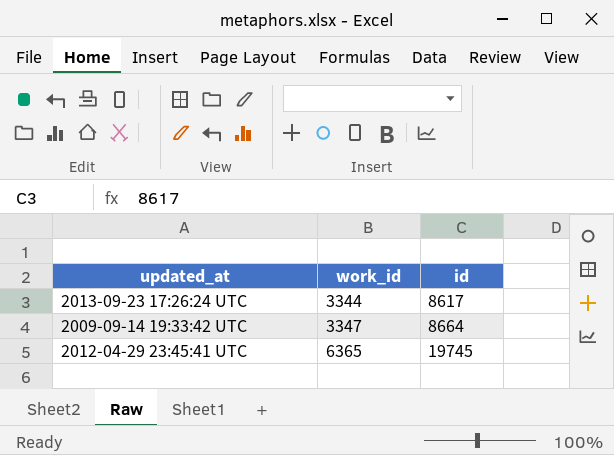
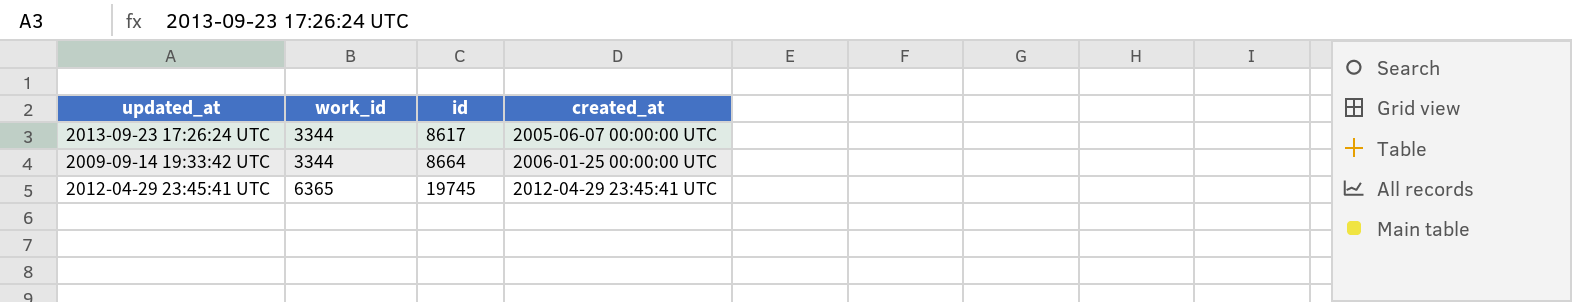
column created_at | position: none -> 4
2009-09-14 19:33:42 UTC | work_id: 3347 -> 3344

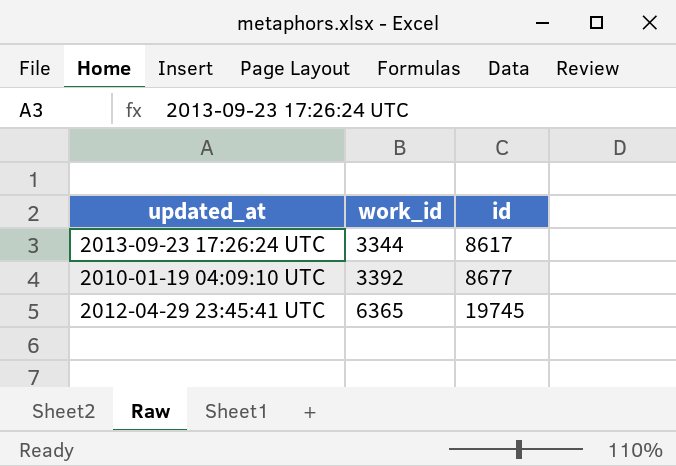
column created_at | position: 4 -> none
row 2009-09-14 19:33:42 UTC: 3344 | 8664 | 2006-01-25 00:00:00 UTC -> none
row 2010-01-19 04:09:10 UTC: none -> 3392 | 8677

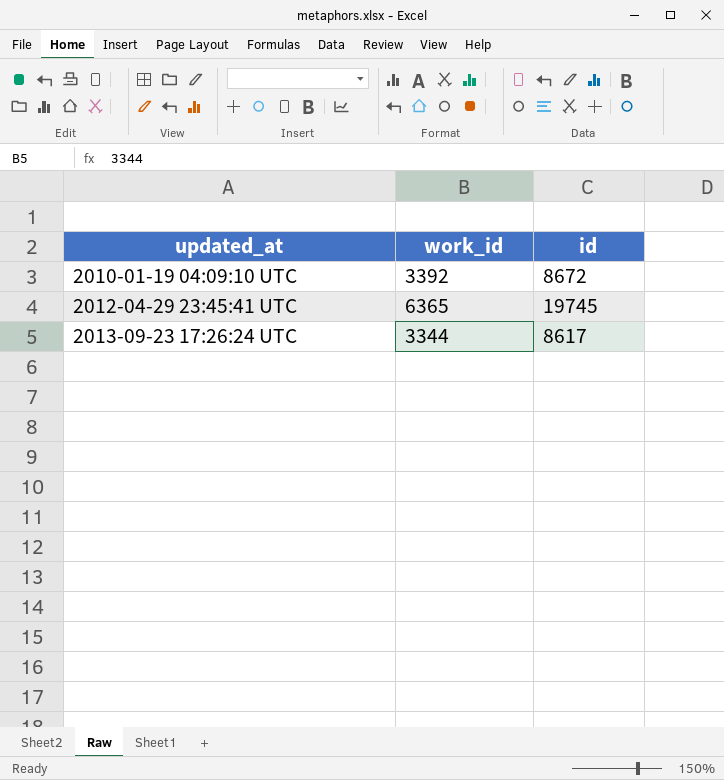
row order: work_id ascending -> updated_at ascending
2010-01-19 04:09:10 UTC | id: 8677 -> 8672

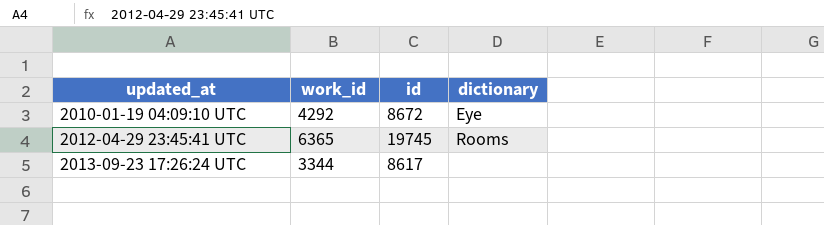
column dictionary | position: none -> 4
2010-01-19 04:09:10 UTC | work_id: 3392 -> 4292

